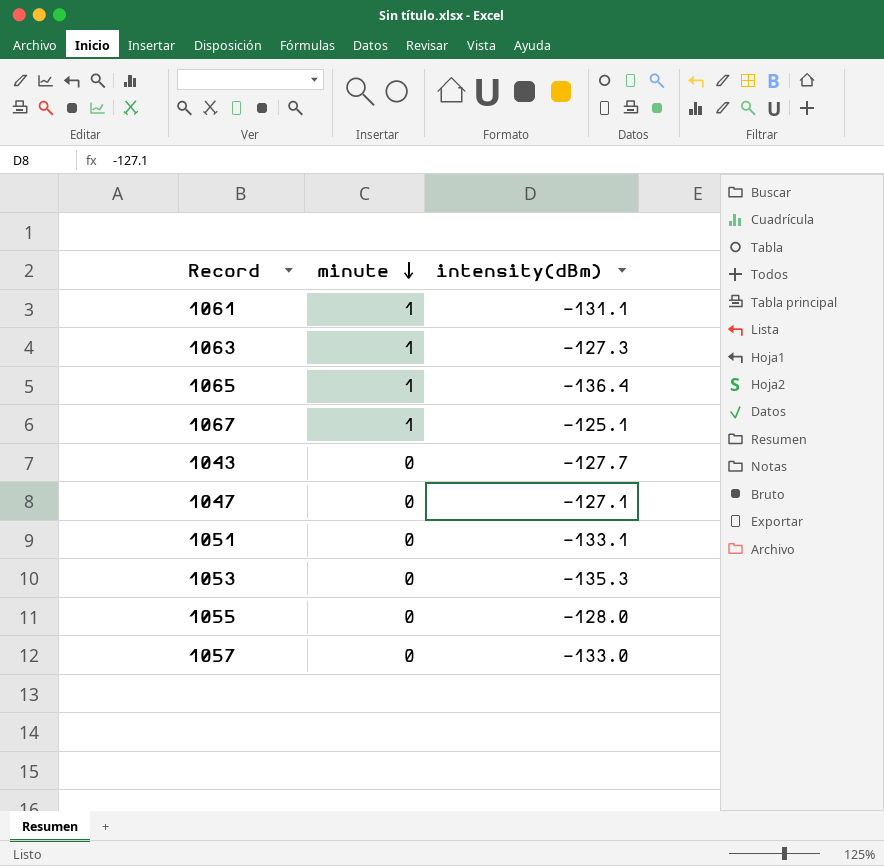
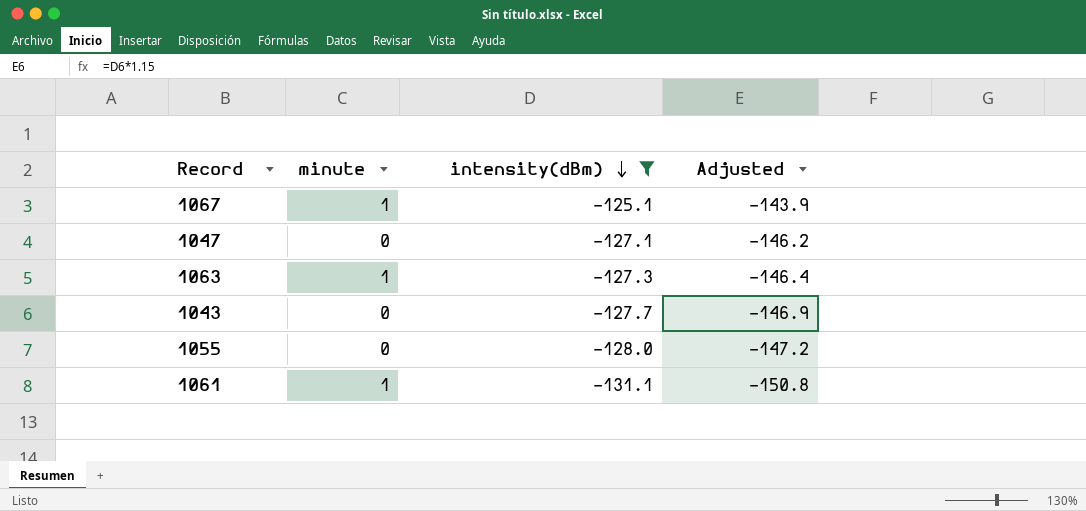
filter: none -> intensity(dBm) >= -131.1
row order: minute descending -> intensity(dBm) descending
column Adjusted | formula: none -> [intensity(dBm)] * 1.15

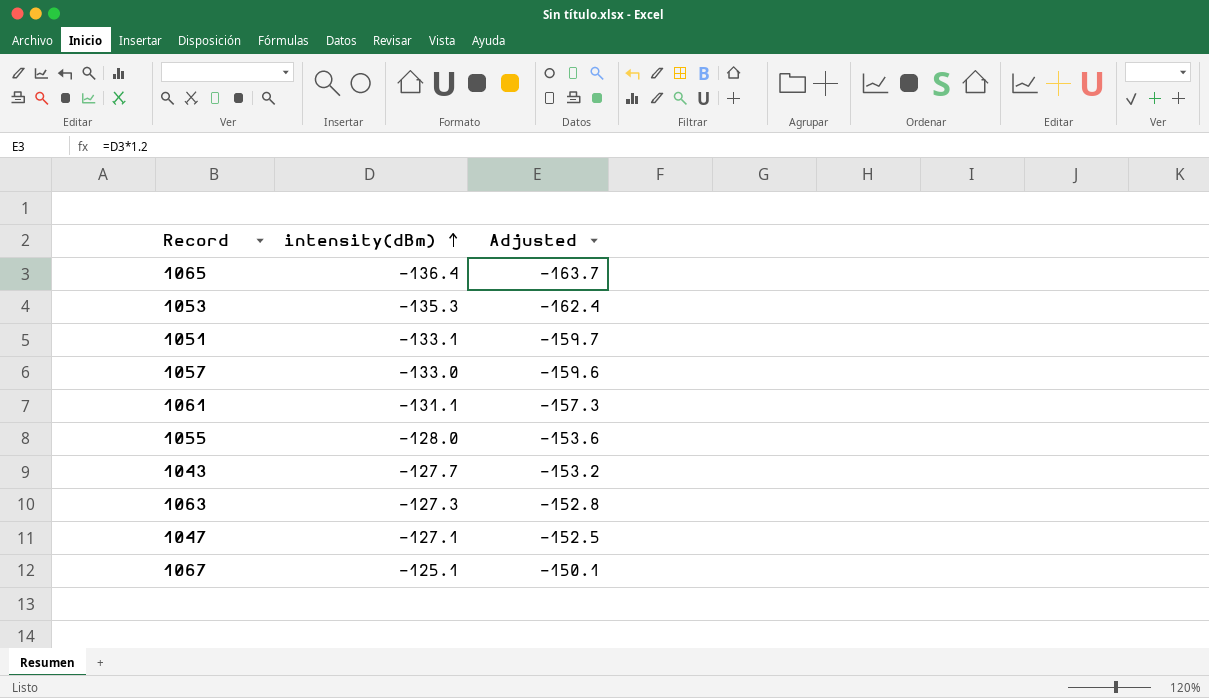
filter: intensity(dBm) >= -131.1 -> none
row order: intensity(dBm) descending -> intensity(dBm) ascending
column minute | position: 2 -> none
column Adjusted | formula: [intensity(dBm)] * 1.15 -> [intensity(dBm)] * 1.2

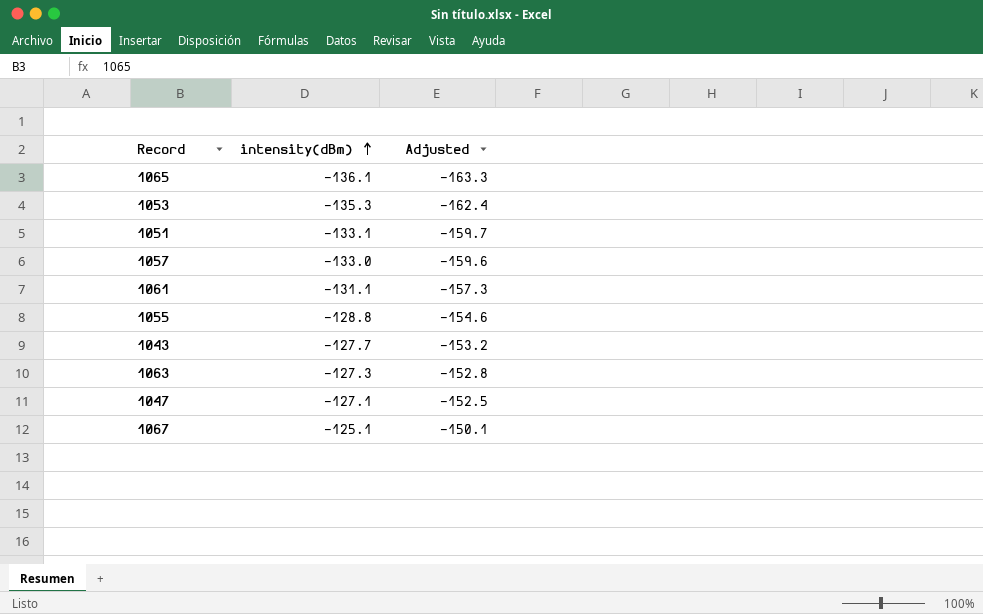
1065 | intensity(dBm): -136.4 -> -136.1
1065 | Adjusted: -163.7 -> -163.3
1055 | intensity(dBm): -128.0 -> -128.8
1055 | Adjusted: -153.6 -> -154.6

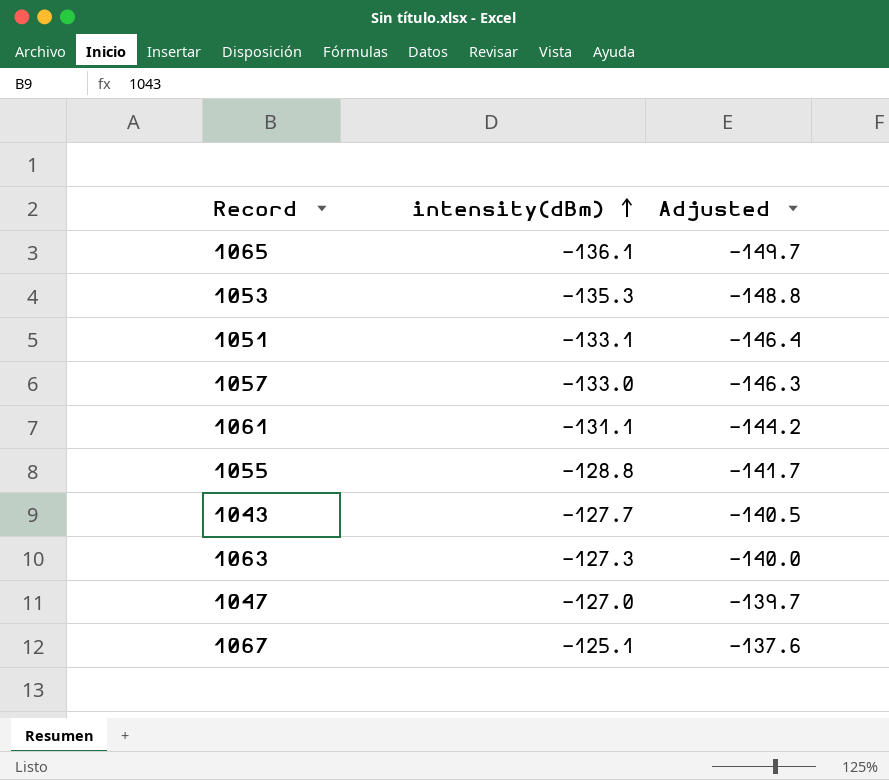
column Adjusted | formula: [intensity(dBm)] * 1.2 -> [intensity(dBm)] * 1.1
1047 | intensity(dBm): -127.1 -> -127.0

